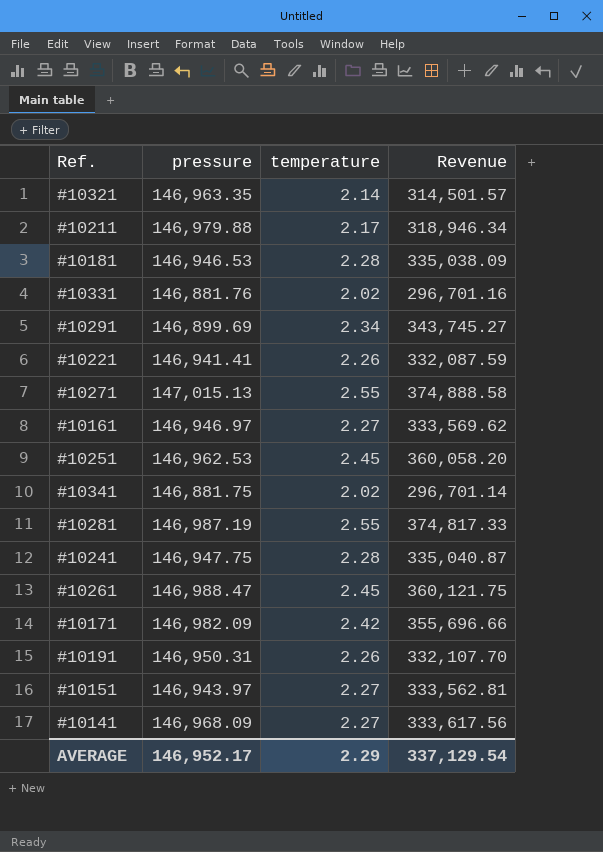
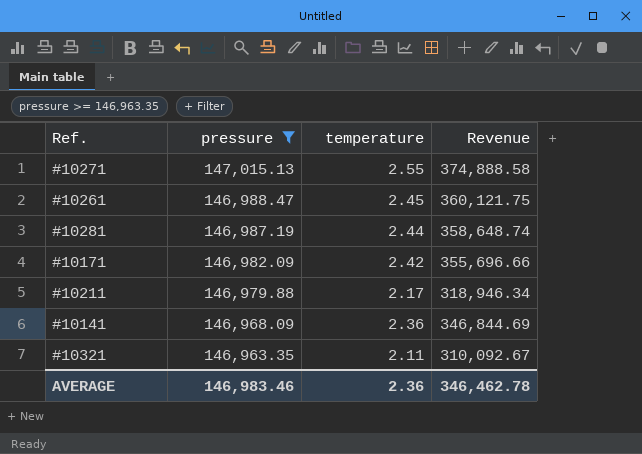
filter: none -> pressure >= 146,963.35
row order: none -> pressure descending
#10281 | temperature: 2.55 -> 2.44
#10281 | Revenue: 374,817.33 -> 358,648.74
#10141 | temperature: 2.27 -> 2.36
#10141 | Revenue: 333,617.56 -> 346,844.69
#10321 | temperature: 2.14 -> 2.11
#10321 | Revenue: 314,501.57 -> 310,092.67
AVERAGE | pressure: 146,952.17 -> 146,983.46
AVERAGE | temperature: 2.29 -> 2.36
AVERAGE | Revenue: 337,129.54 -> 346,462.78

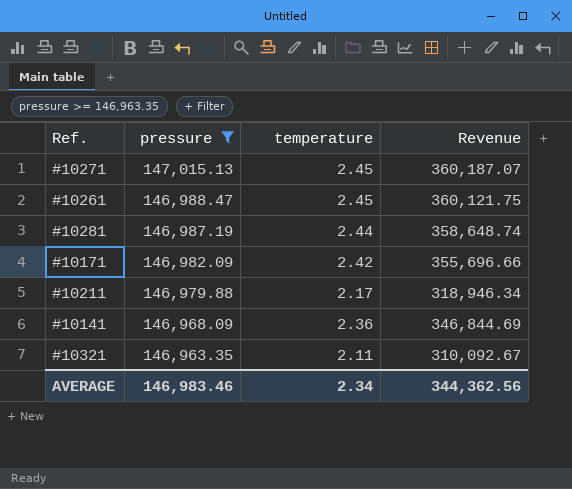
#10271 | temperature: 2.55 -> 2.45
#10271 | Revenue: 374,888.58 -> 360,187.07
AVERAGE | temperature: 2.36 -> 2.34
AVERAGE | Revenue: 346,462.78 -> 344,362.56

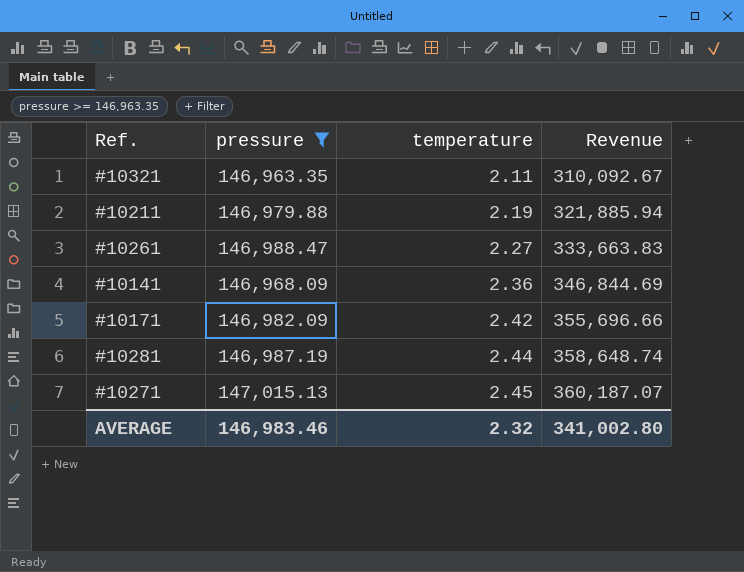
row order: pressure descending -> temperature ascending
#10211 | temperature: 2.17 -> 2.19
#10211 | Revenue: 318,946.34 -> 321,885.94
#10261 | temperature: 2.45 -> 2.27
#10261 | Revenue: 360,121.75 -> 333,663.83
AVERAGE | temperature: 2.34 -> 2.32
AVERAGE | Revenue: 344,362.56 -> 341,002.80

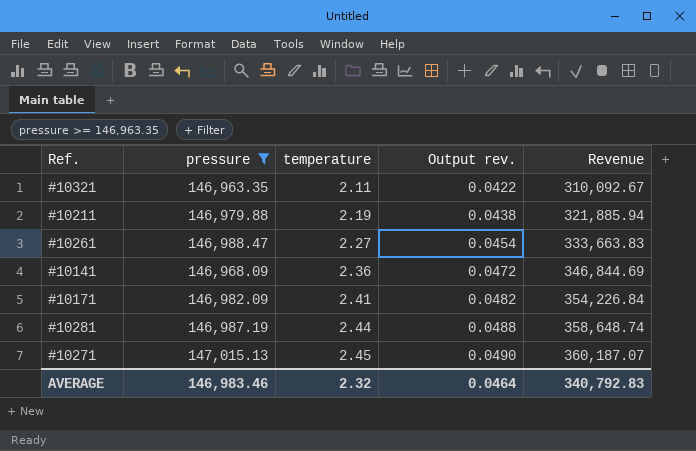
column Output rev. | formula: none -> [temperature] * 0.02
#10171 | temperature: 2.42 -> 2.41
#10171 | Revenue: 355,696.66 -> 354,226.84
AVERAGE | Revenue: 341,002.80 -> 340,792.83

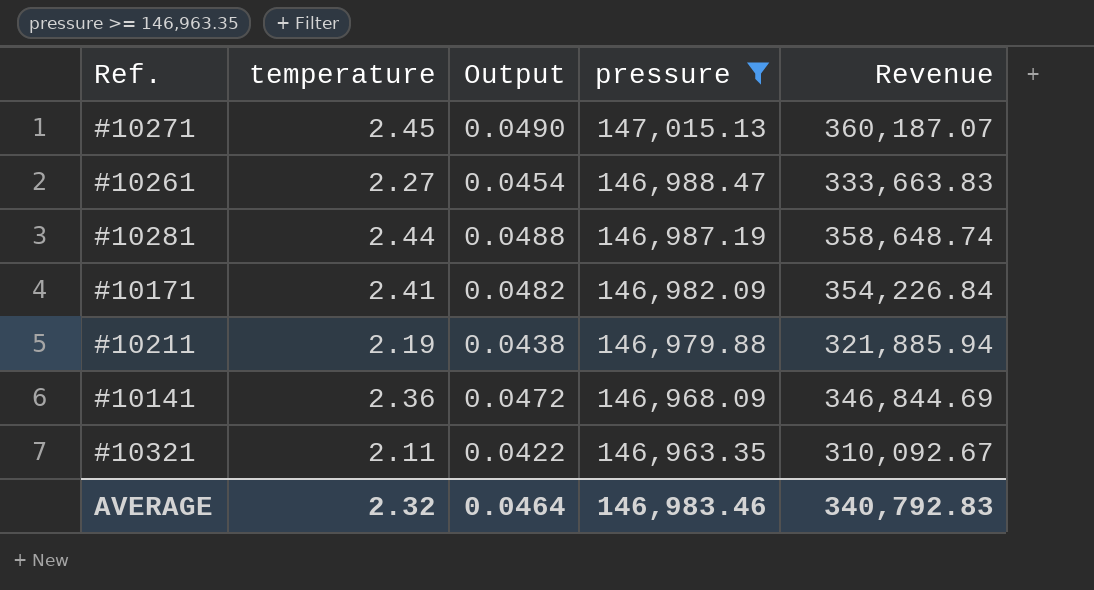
row order: temperature ascending -> pressure descending
column name: Output rev. -> Output
column pressure | position: 2 -> 4

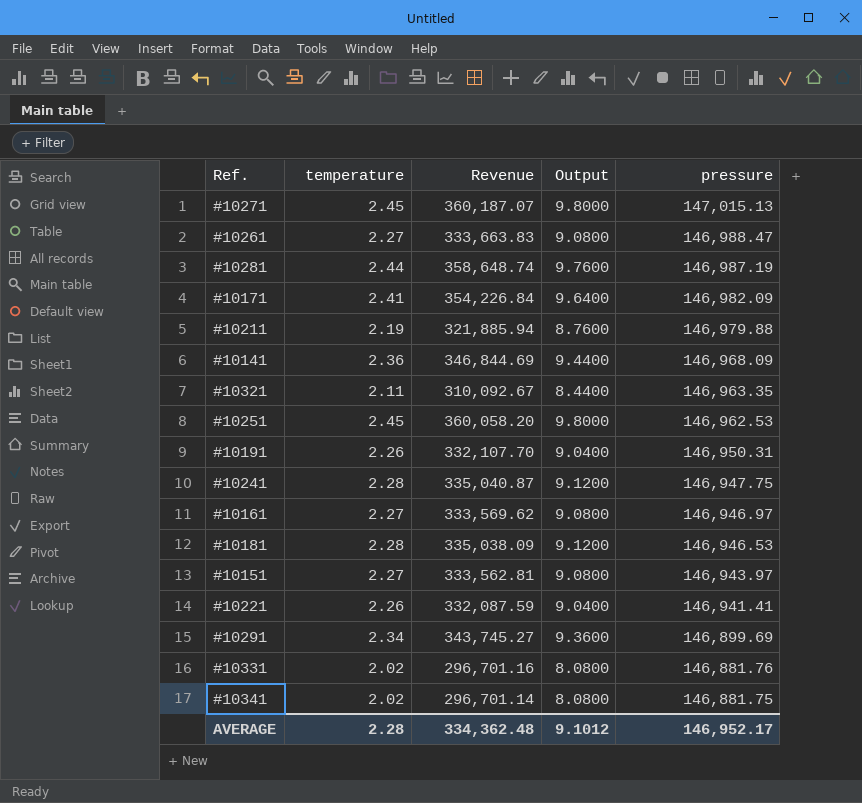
filter: pressure >= 146,963.35 -> none
column Revenue | position: 5 -> 3
column Output | formula: [temperature] * 0.02 -> [temperature] * 4
AVERAGE | temperature: 2.32 -> 2.28
AVERAGE | Revenue: 340,792.83 -> 334,362.48
AVERAGE | Output: 0.0464 -> 9.1012
AVERAGE | pressure: 146,983.46 -> 146,952.17

